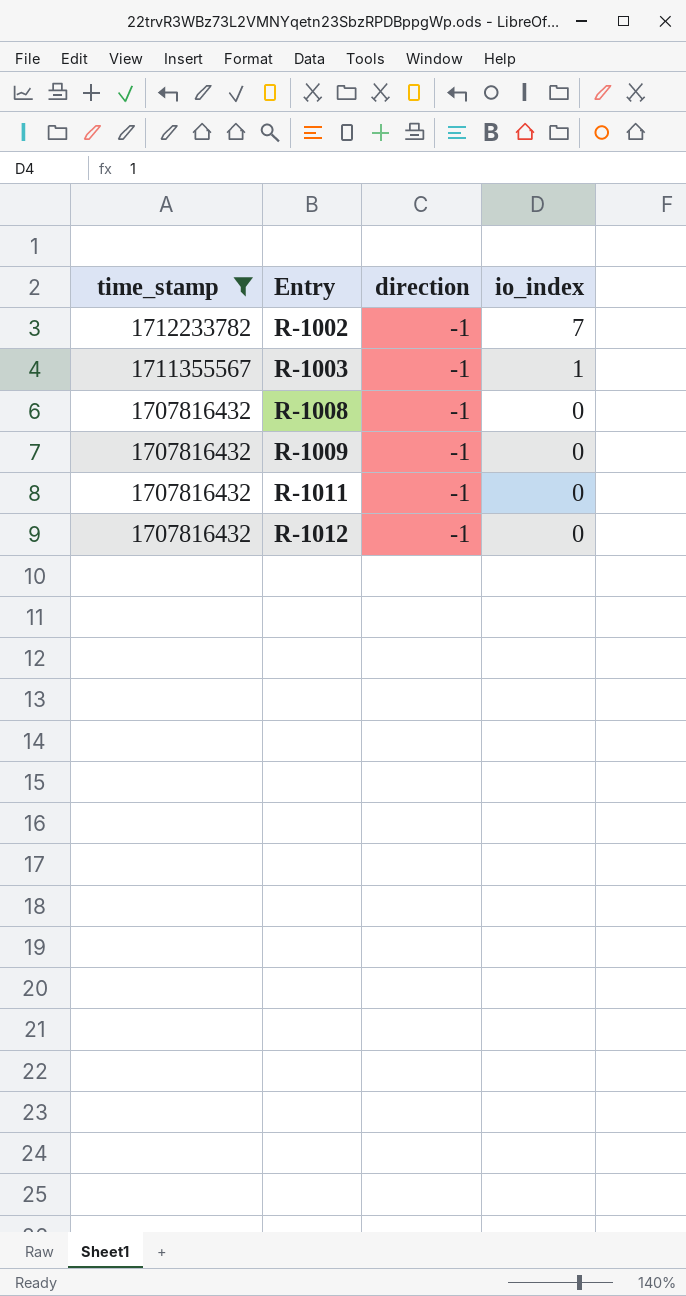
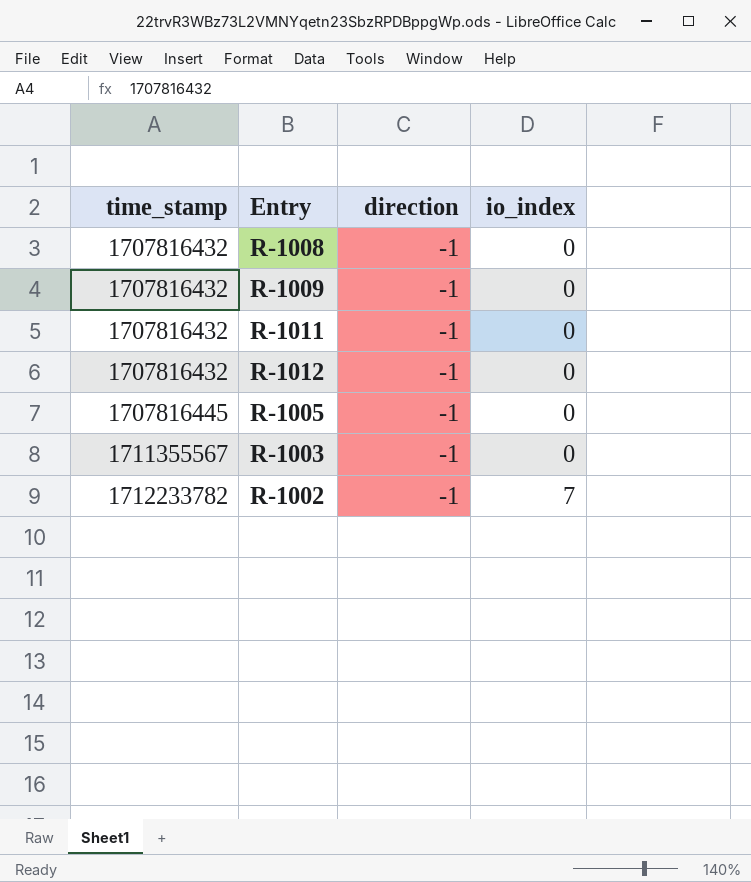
filter: time_stamp != 1707816445 -> none
row order: time_stamp descending -> time_stamp ascending
R-1003 | io_index: 1 -> 0

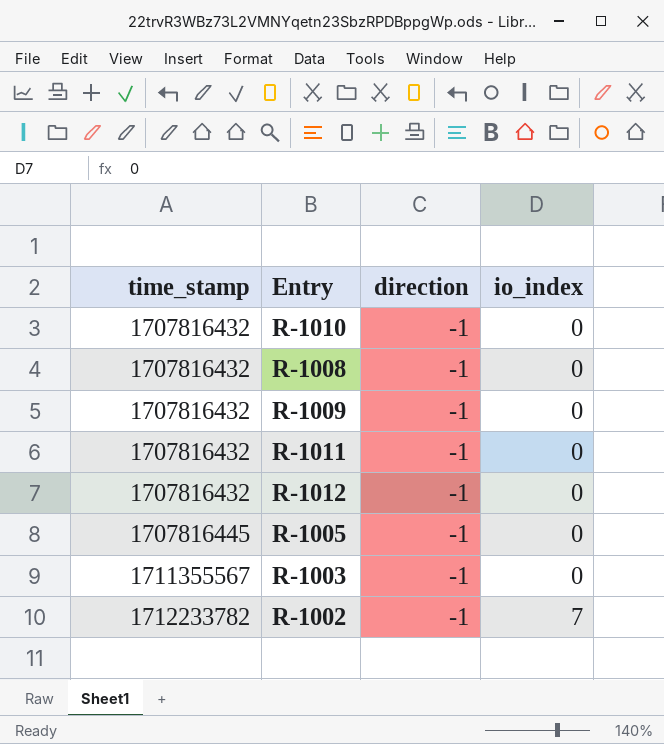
row R-1010: none -> 1707816432 | -1 | 0

